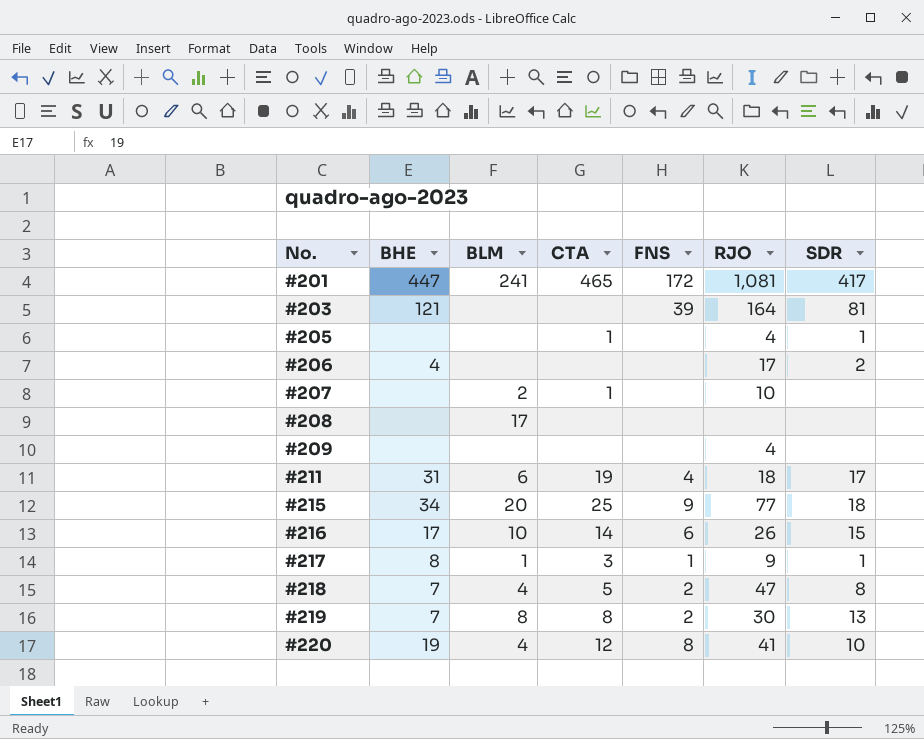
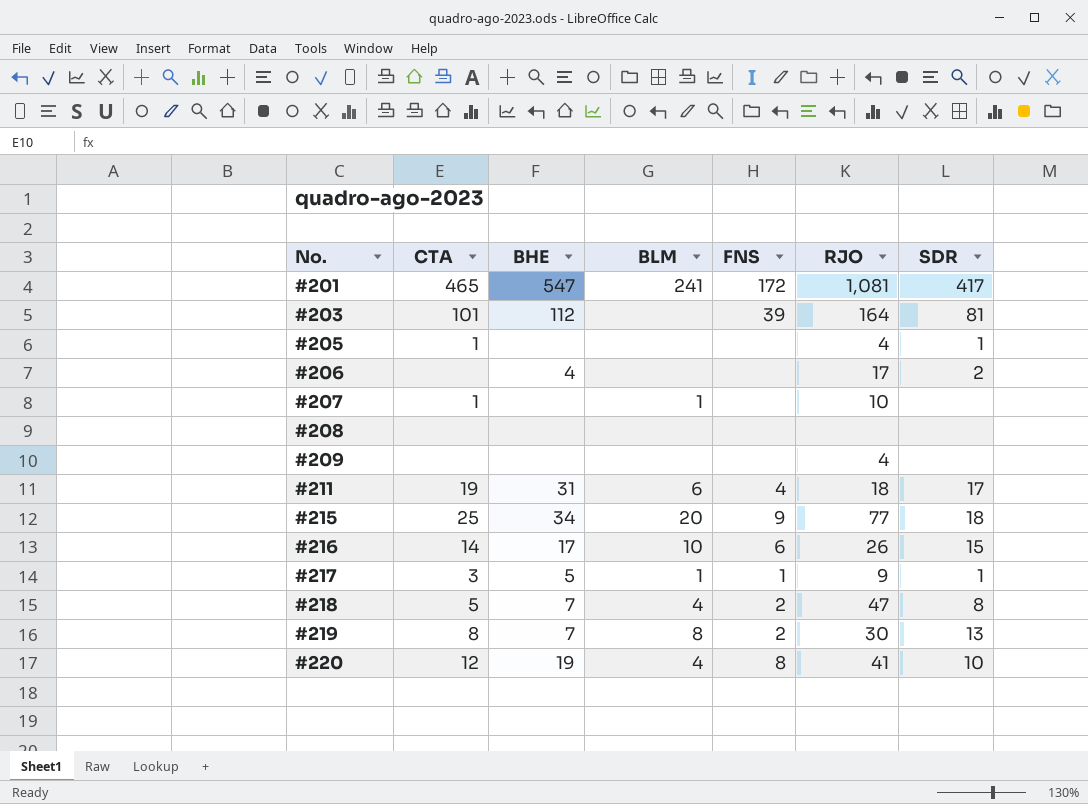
column CTA | position: 4 -> 2
#201 | BHE: 447 -> 547
#203 | CTA: none -> 101
#203 | BHE: 121 -> 112
#207 | BLM: 2 -> 1
#208 | BLM: 17 -> none
#217 | BHE: 8 -> 5

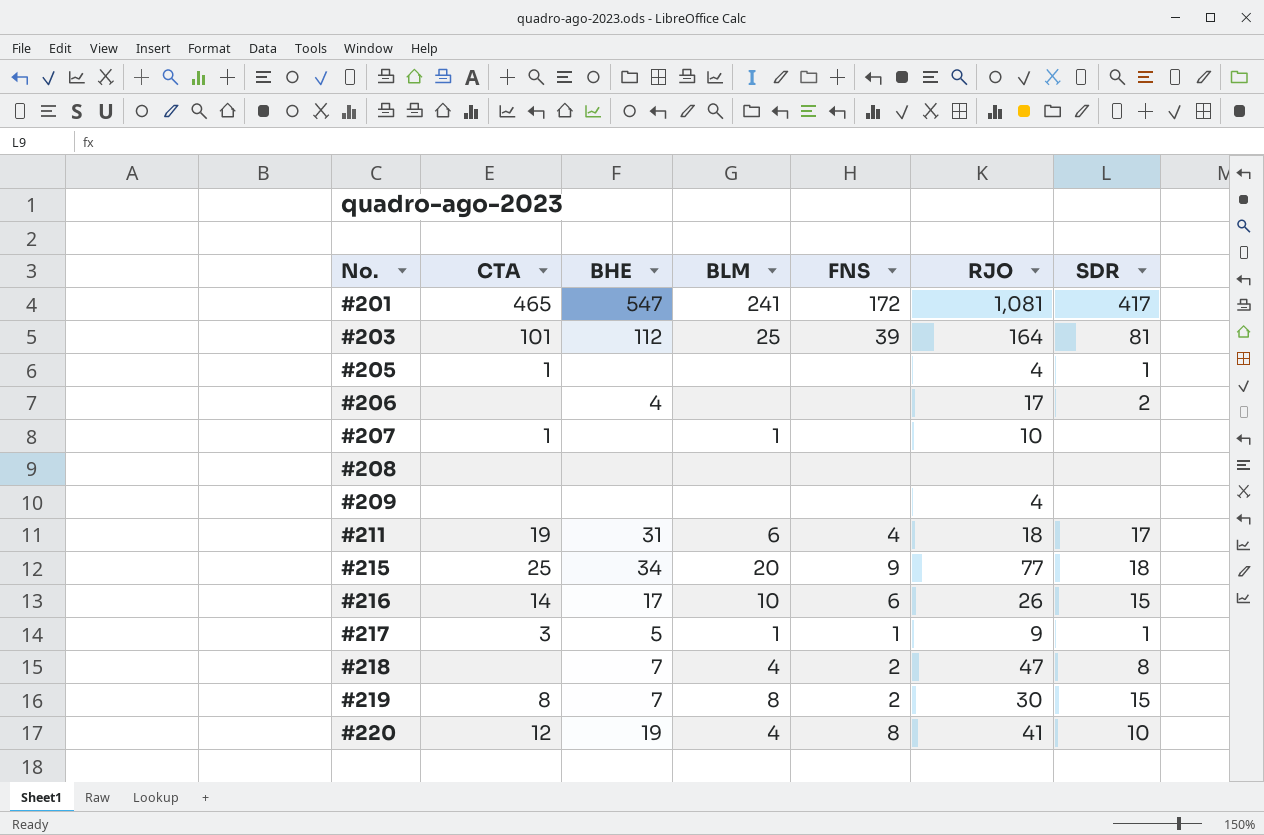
#203 | BLM: none -> 25
#218 | CTA: 5 -> none
#219 | SDR: 13 -> 15

